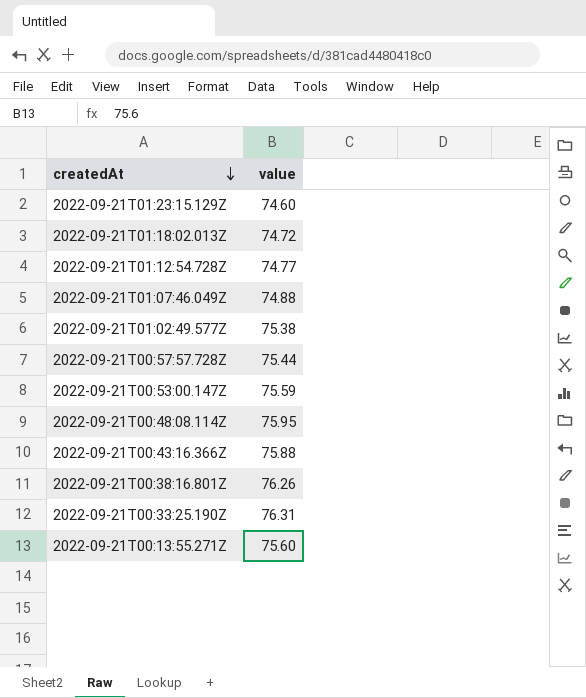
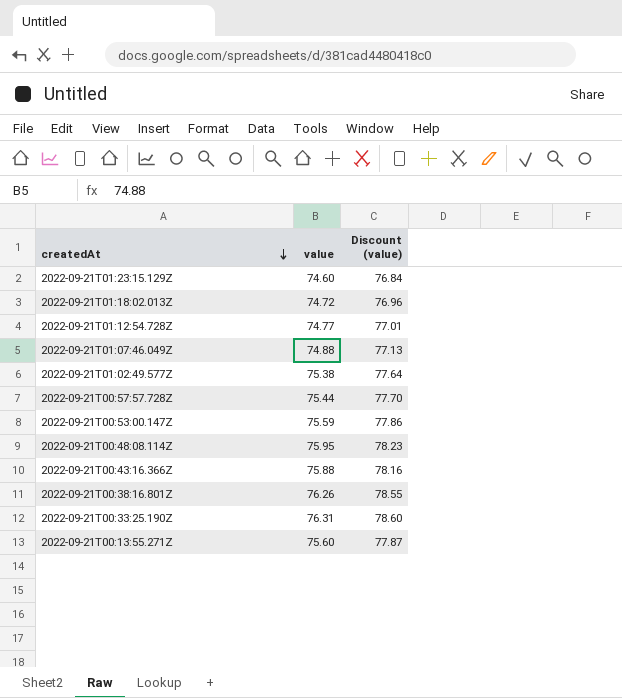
column Discount (value) | formula: none -> [value] * 1.03

